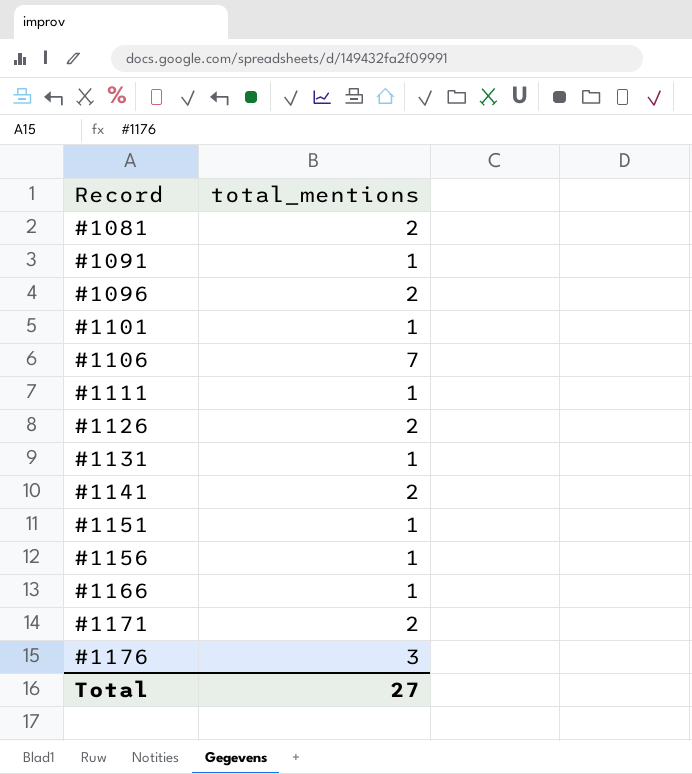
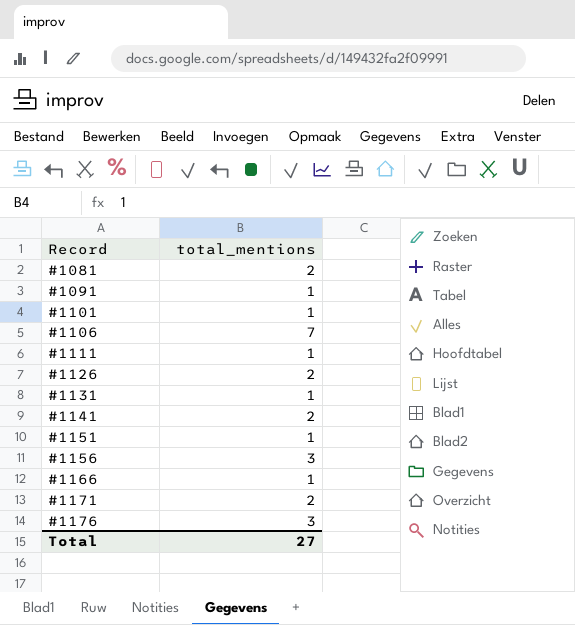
row #1096: 2 -> none
#1156 | total_mentions: 1 -> 3

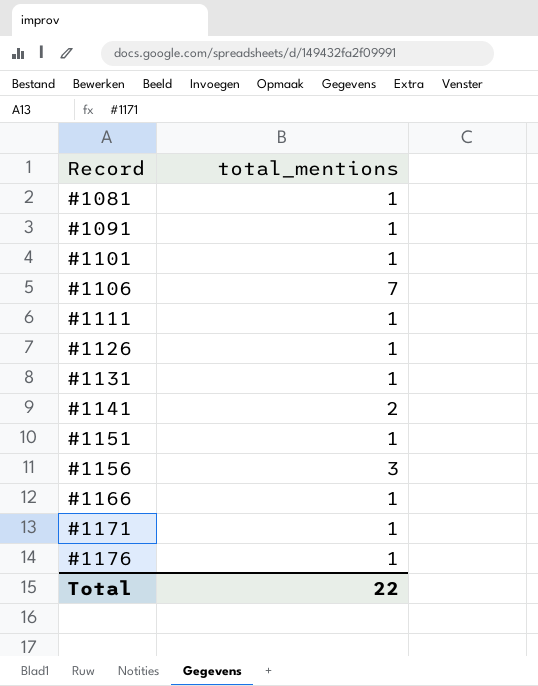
#1081 | total_mentions: 2 -> 1
#1126 | total_mentions: 2 -> 1
#1171 | total_mentions: 2 -> 1
#1176 | total_mentions: 3 -> 1
Total | total_mentions: 27 -> 22

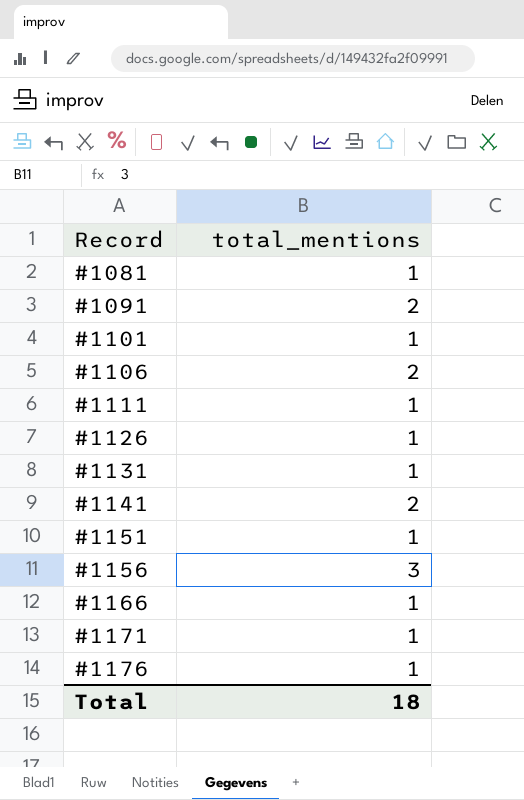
#1091 | total_mentions: 1 -> 2
#1106 | total_mentions: 7 -> 2
Total | total_mentions: 22 -> 18

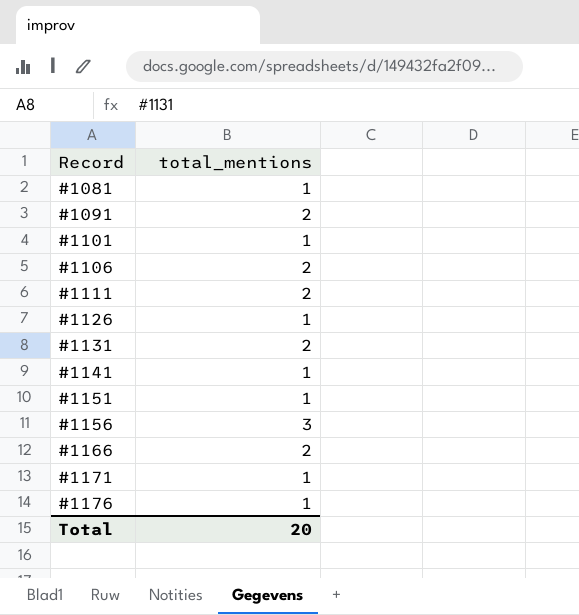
#1111 | total_mentions: 1 -> 2
#1131 | total_mentions: 1 -> 2
#1141 | total_mentions: 2 -> 1
#1166 | total_mentions: 1 -> 2
Total | total_mentions: 18 -> 20

